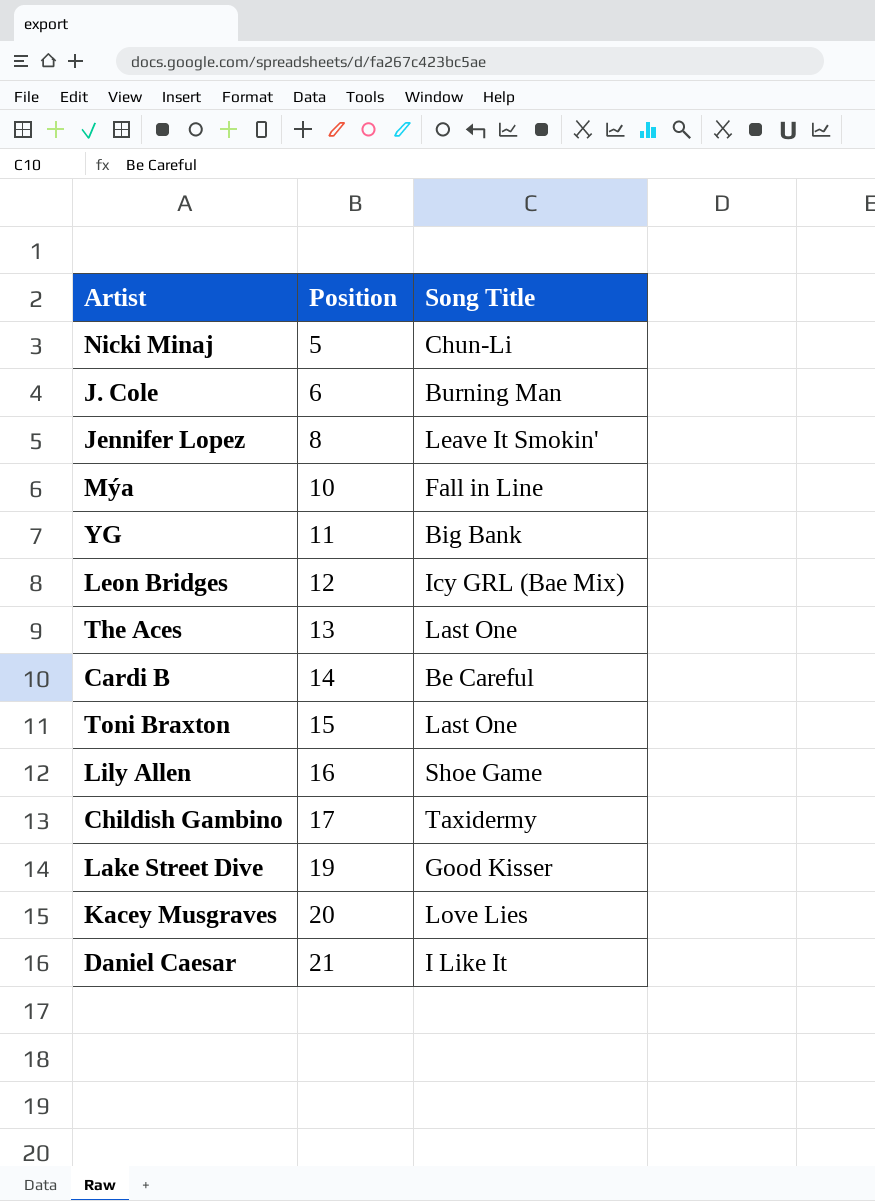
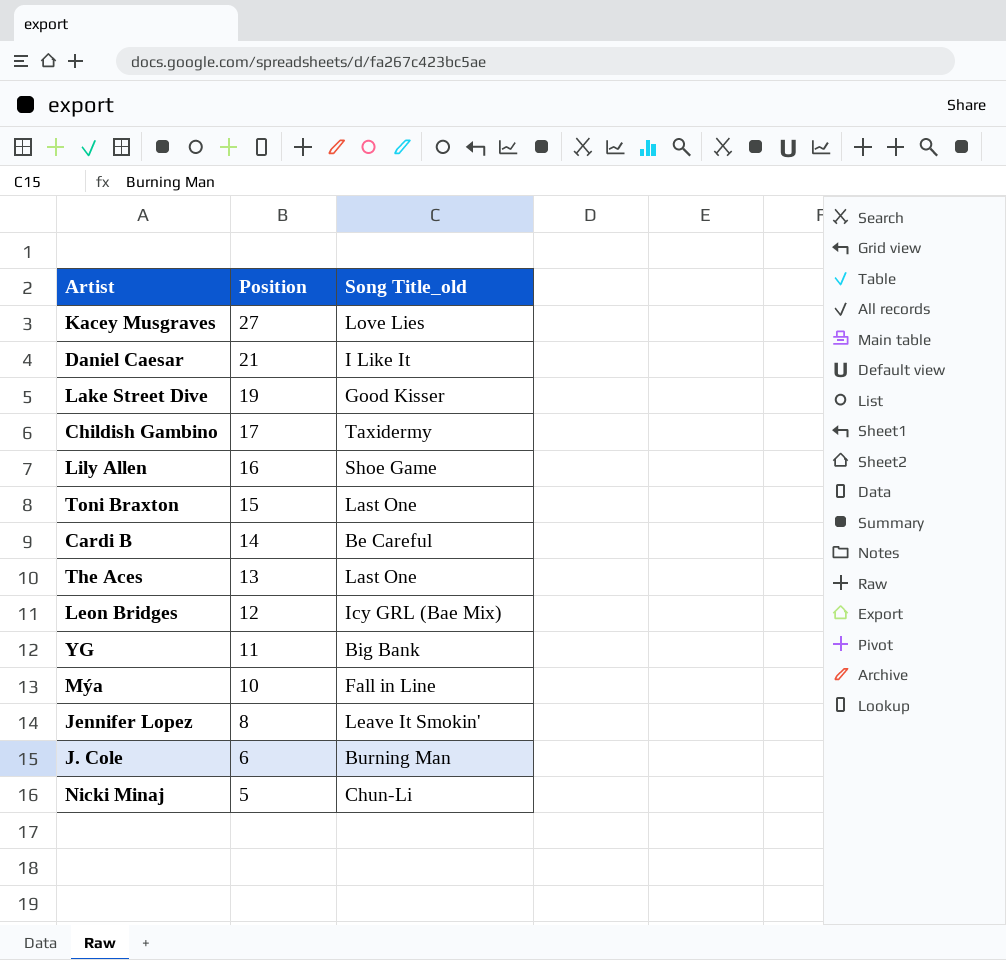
row order: Position ascending -> Position descending
column name: Song Title -> Song Title_old
Kacey Musgraves | Position: 20 -> 27

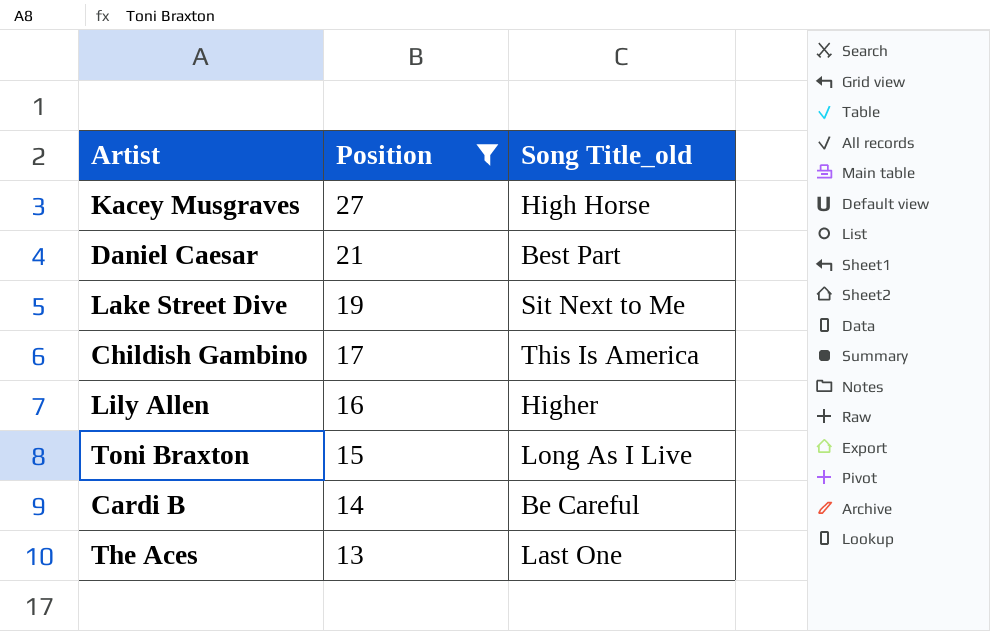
filter: none -> Position >= 13
Kacey Musgraves | Song Title_old: Love Lies -> High Horse
Daniel Caesar | Song Title_old: I Like It -> Best Part
Lake Street Dive | Song Title_old: Good Kisser -> Sit Next to Me
Childish Gambino | Song Title_old: Taxidermy -> This Is America
Lily Allen | Song Title_old: Shoe Game -> Higher
Toni Braxton | Song Title_old: Last One -> Long As I Live

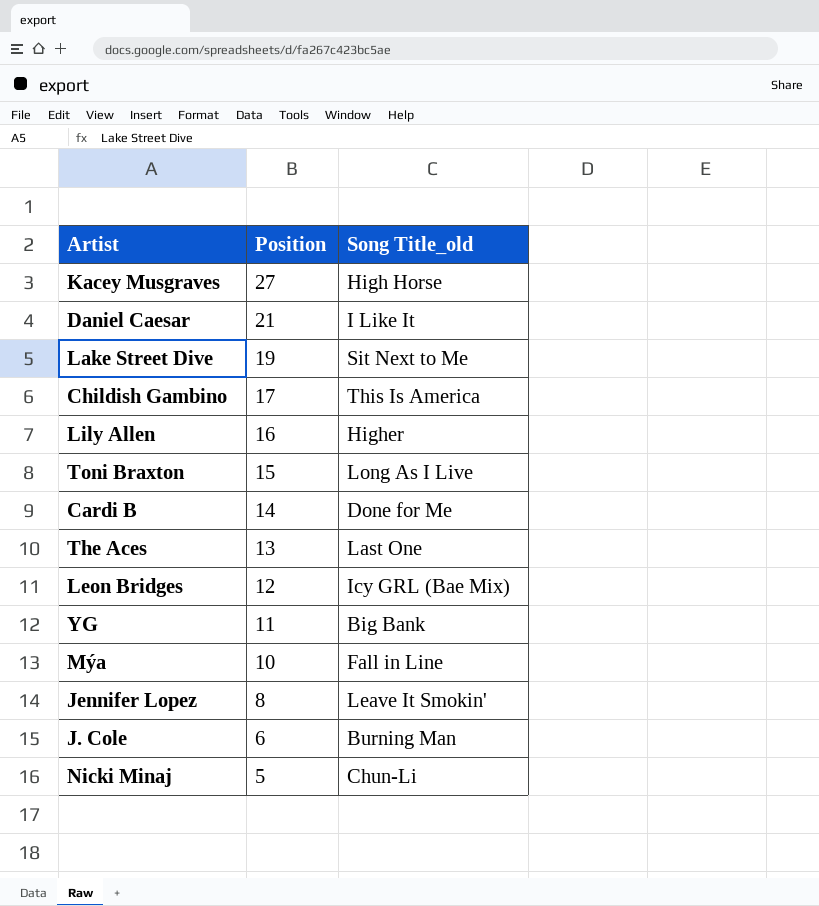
filter: Position >= 13 -> none
Daniel Caesar | Song Title_old: Best Part -> I Like It
Cardi B | Song Title_old: Be Careful -> Done for Me

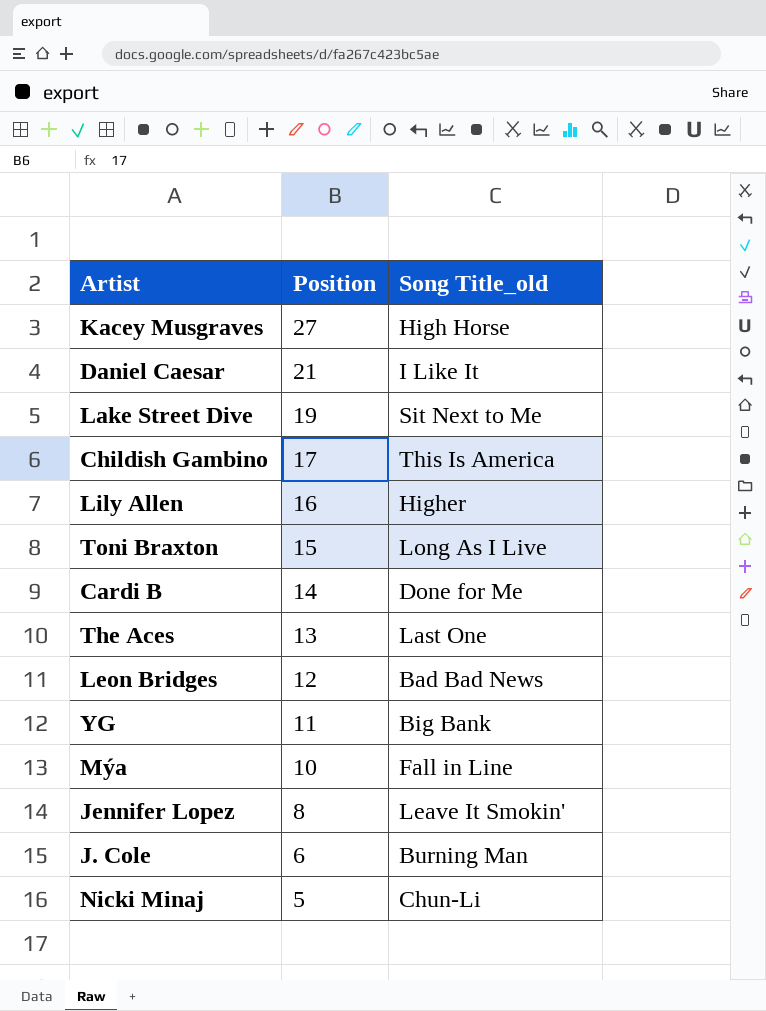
Leon Bridges | Song Title_old: Icy GRL (Bae Mix) -> Bad Bad News

